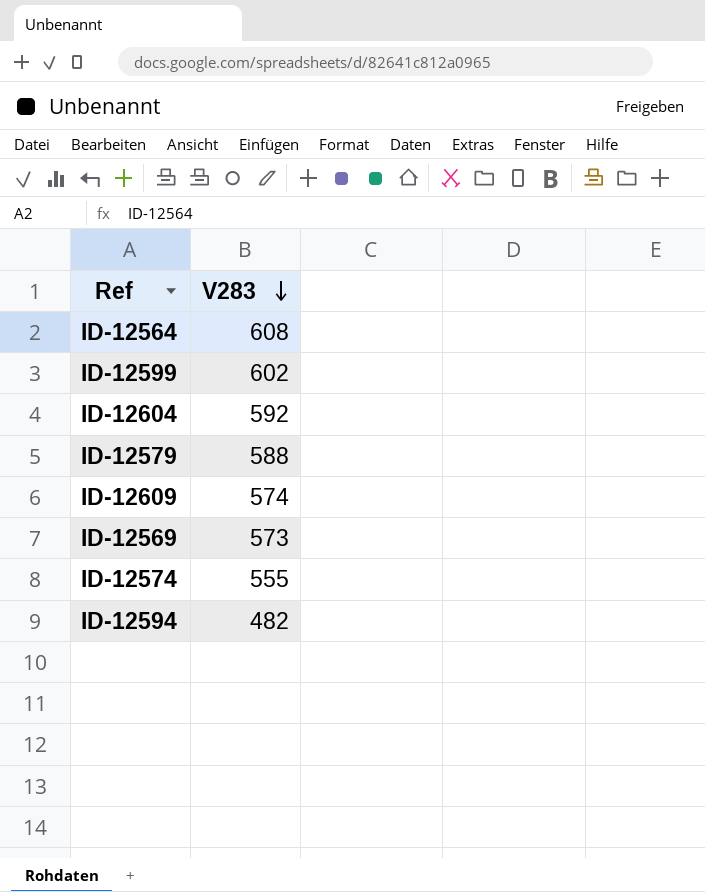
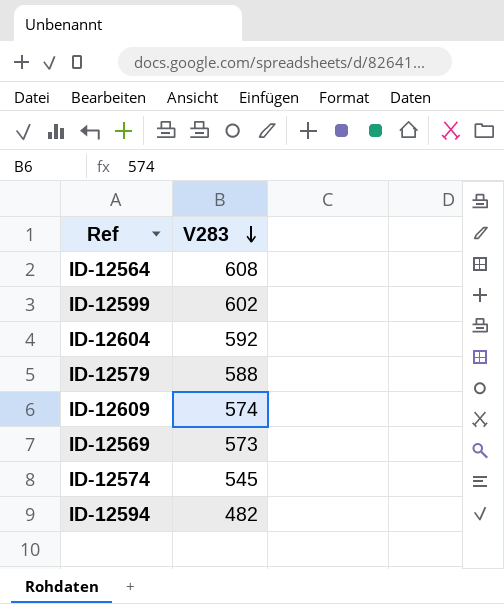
ID-12574 | V283: 555 -> 545

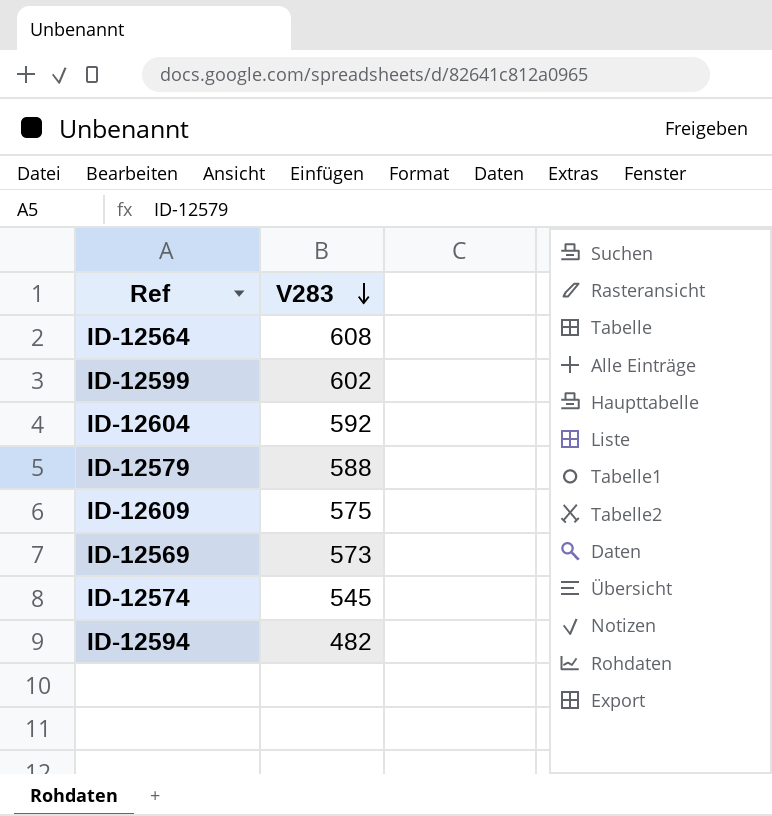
ID-12609 | V283: 574 -> 575

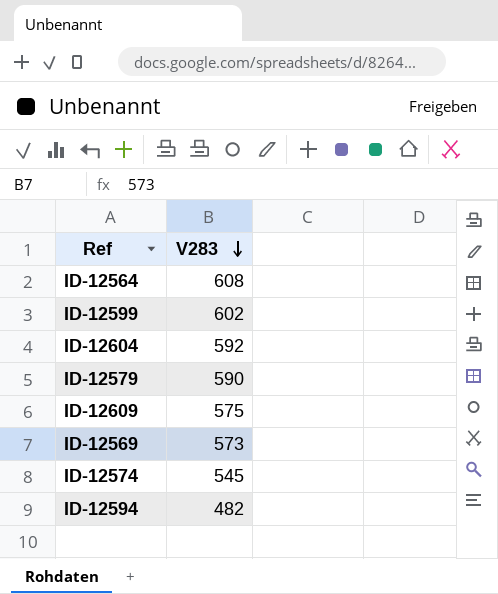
ID-12579 | V283: 588 -> 590

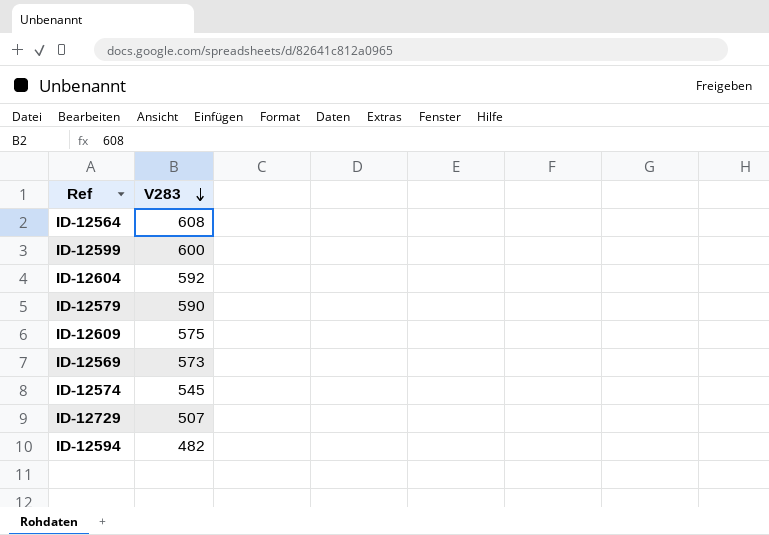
ID-12599 | V283: 602 -> 600
row ID-12729: none -> 507

